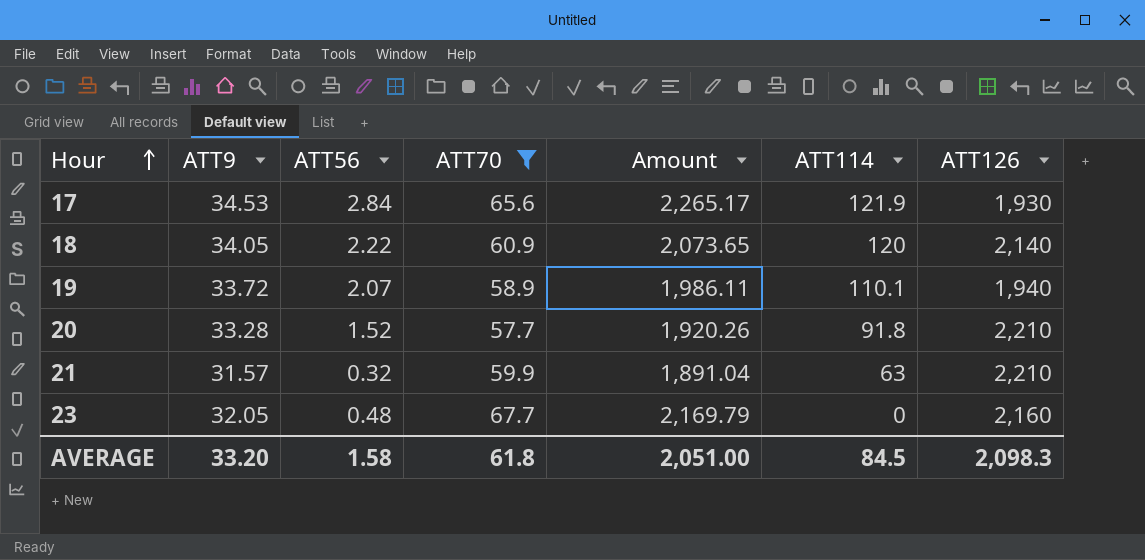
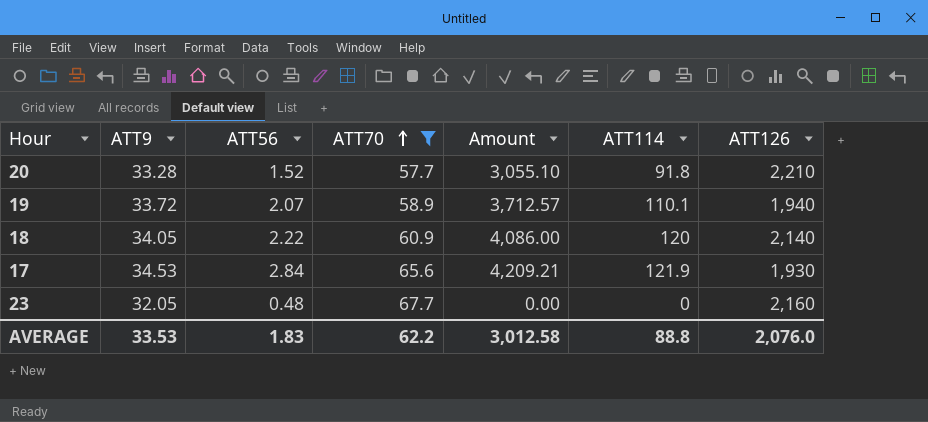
row order: Hour ascending -> ATT70 ascending
column Amount | formula: [ATT9] * [ATT70] -> [ATT9] * [ATT114]
row 21: 31.57 | 0.32 | 59.9 | 1,891.04 | 63 | 2,210 -> none
AVERAGE | ATT9: 33.20 -> 33.53
AVERAGE | ATT56: 1.58 -> 1.83
AVERAGE | ATT70: 61.8 -> 62.2
AVERAGE | Amount: 2,051.00 -> 3,012.58
AVERAGE | ATT114: 84.5 -> 88.8
AVERAGE | ATT126: 2,098.3 -> 2,076.0

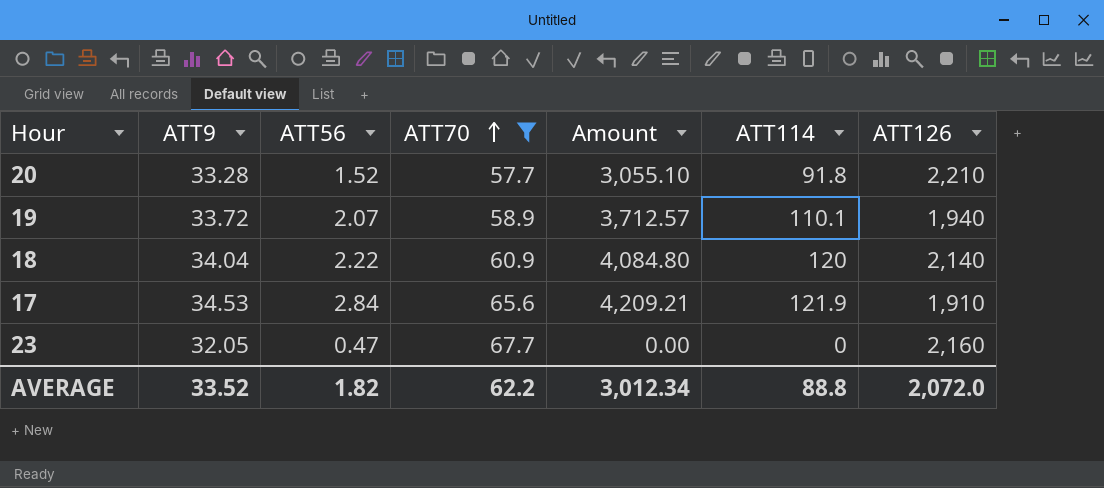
18 | ATT9: 34.05 -> 34.04
18 | Amount: 4,086.00 -> 4,084.80
17 | ATT126: 1,930 -> 1,910
23 | ATT56: 0.48 -> 0.47
AVERAGE | ATT9: 33.53 -> 33.52
AVERAGE | ATT56: 1.83 -> 1.82
AVERAGE | Amount: 3,012.58 -> 3,012.34
AVERAGE | ATT126: 2,076.0 -> 2,072.0

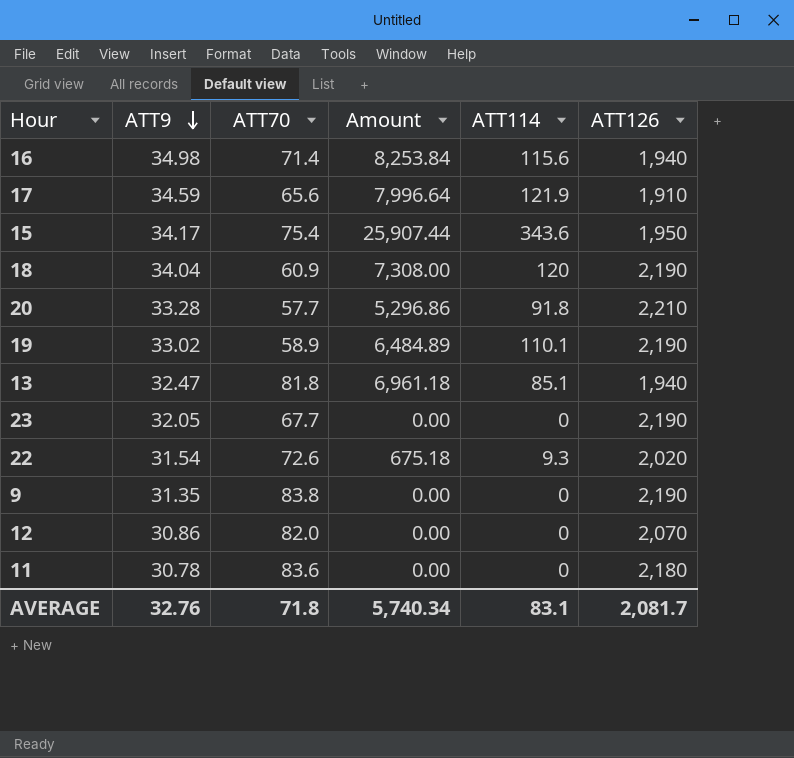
filter: ATT70 <= 67.7 -> none
row order: ATT70 ascending -> ATT9 descending
column ATT56 | position: 3 -> none
column Amount | formula: [ATT9] * [ATT114] -> [ATT70] * [ATT114]
17 | ATT9: 34.53 -> 34.59
18 | ATT126: 2,140 -> 2,190
19 | ATT9: 33.72 -> 33.02
19 | ATT126: 1,940 -> 2,190
23 | ATT126: 2,160 -> 2,190
AVERAGE | ATT9: 33.52 -> 32.76
AVERAGE | ATT70: 62.2 -> 71.8
AVERAGE | Amount: 3,012.34 -> 5,740.34
AVERAGE | ATT114: 88.8 -> 83.1
AVERAGE | ATT126: 2,072.0 -> 2,081.7

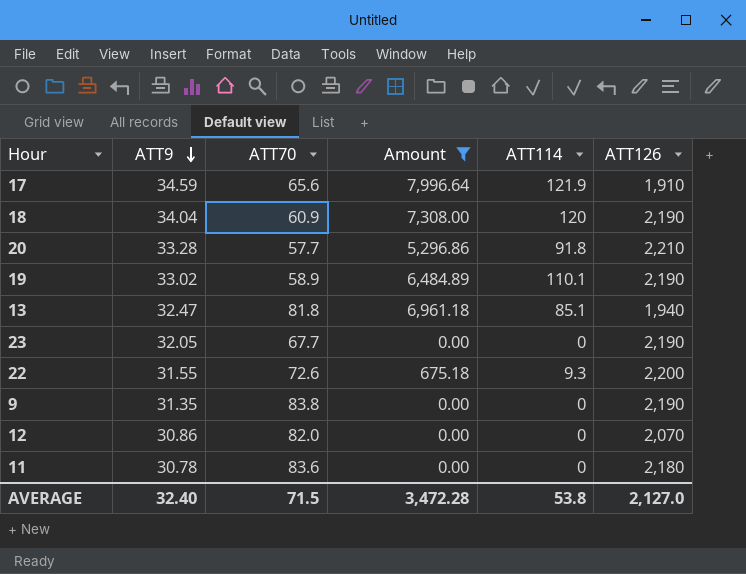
filter: none -> Amount <= 7,996.64
22 | ATT9: 31.54 -> 31.55
22 | ATT126: 2,020 -> 2,200
AVERAGE | ATT9: 32.76 -> 32.40
AVERAGE | ATT70: 71.8 -> 71.5
AVERAGE | Amount: 5,740.34 -> 3,472.28
AVERAGE | ATT114: 83.1 -> 53.8
AVERAGE | ATT126: 2,081.7 -> 2,127.0

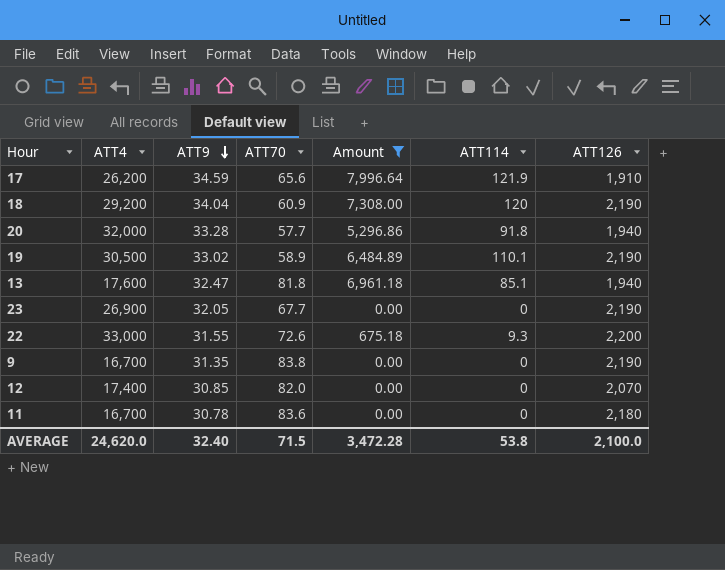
column ATT4 | position: none -> 2
20 | ATT126: 2,210 -> 1,940
12 | ATT9: 30.86 -> 30.85
AVERAGE | ATT126: 2,127.0 -> 2,100.0

